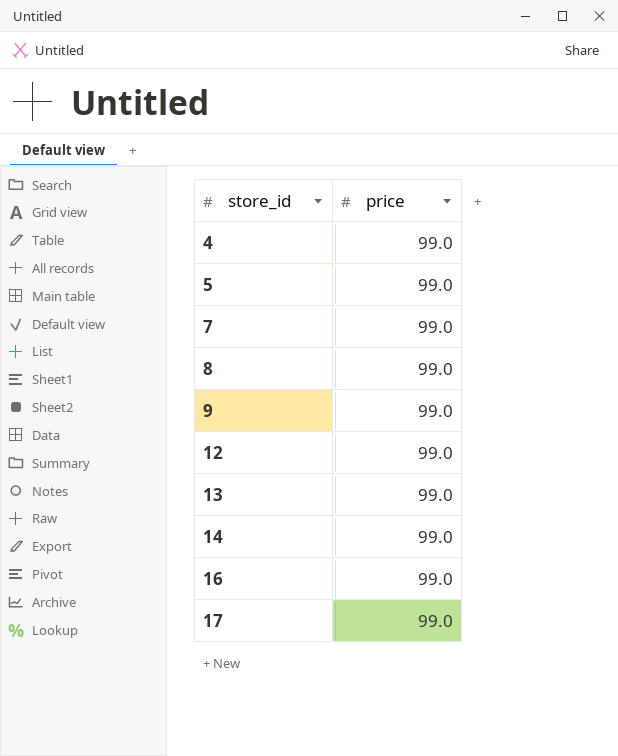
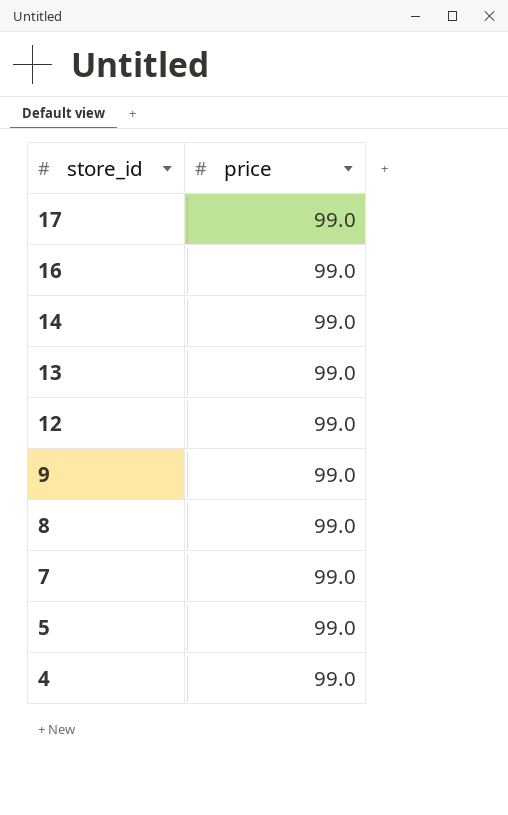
row order: store_id ascending -> store_id descending

